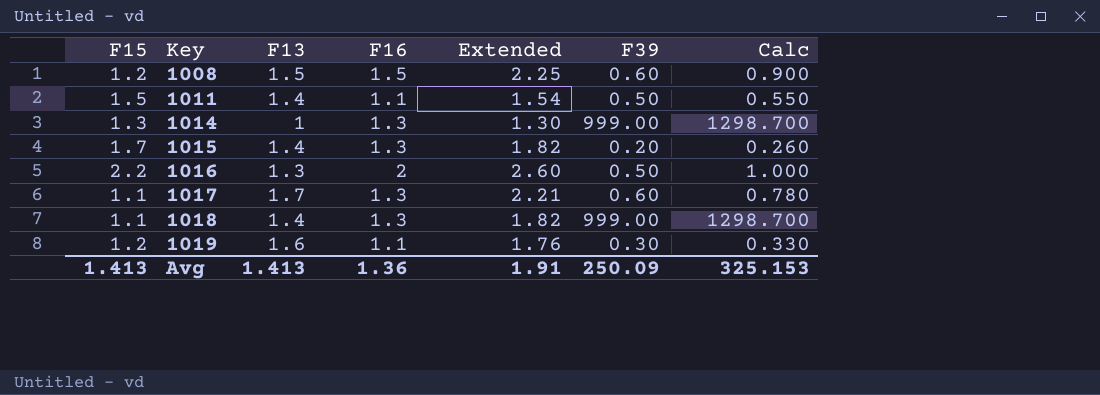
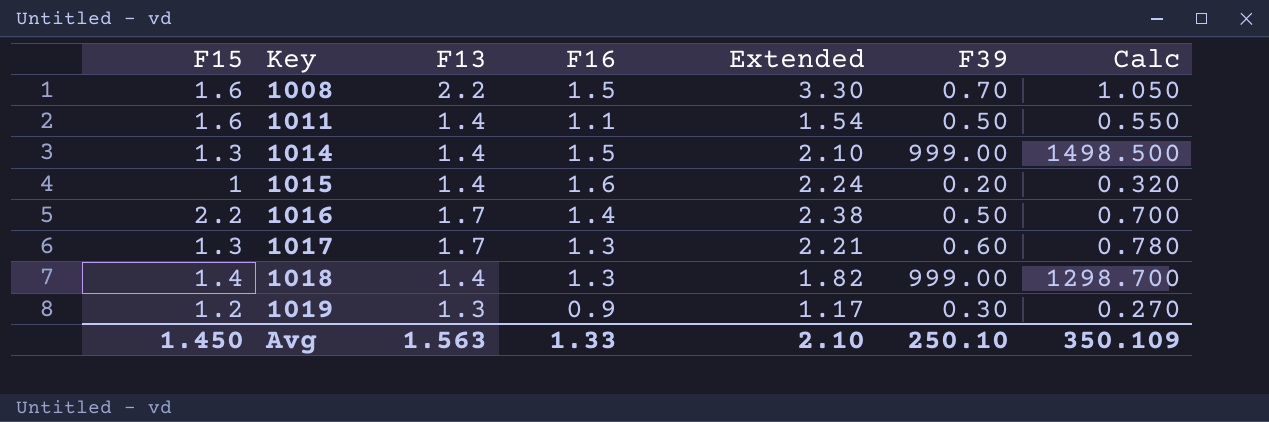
1008 | F15: 1.2 -> 1.6
1008 | F13: 1.5 -> 2.2
1008 | Extended: 2.25 -> 3.30
1008 | F39: 0.60 -> 0.70
1008 | Calc: 0.900 -> 1.050
1011 | F15: 1.5 -> 1.6
1014 | F13: 1 -> 1.4
1014 | F16: 1.3 -> 1.5
1014 | Extended: 1.30 -> 2.10
1014 | Calc: 1298.700 -> 1498.500
1015 | F15: 1.7 -> 1
1015 | F16: 1.3 -> 1.6
1015 | Extended: 1.82 -> 2.24
1015 | Calc: 0.260 -> 0.320
1016 | F13: 1.3 -> 1.7
1016 | F16: 2 -> 1.4
1016 | Extended: 2.60 -> 2.38
1016 | Calc: 1.000 -> 0.700
1017 | F15: 1.1 -> 1.3
1018 | F15: 1.1 -> 1.4
1019 | F13: 1.6 -> 1.3
1019 | F16: 1.1 -> 0.9
1019 | Extended: 1.76 -> 1.17
1019 | Calc: 0.330 -> 0.270
Avg | F15: 1.413 -> 1.450
Avg | F13: 1.413 -> 1.563
Avg | F16: 1.36 -> 1.33
Avg | Extended: 1.91 -> 2.10
Avg | F39: 250.09 -> 250.10
Avg | Calc: 325.153 -> 350.109

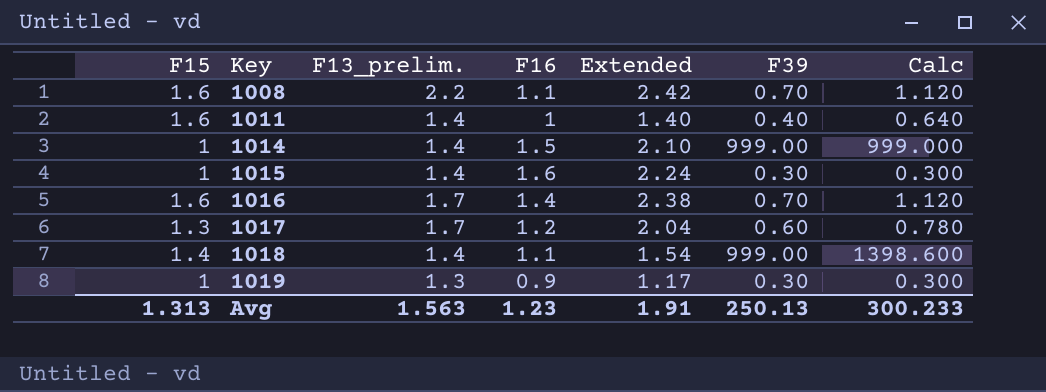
column name: F13 -> F13_prelim.
column Calc | formula: [F16] * [F39] -> [F15] * [F39]
1008 | F16: 1.5 -> 1.1
1008 | Extended: 3.30 -> 2.42
1011 | F16: 1.1 -> 1
1011 | Extended: 1.54 -> 1.40
1011 | F39: 0.50 -> 0.40
1014 | F15: 1.3 -> 1
1015 | F39: 0.20 -> 0.30
1016 | F15: 2.2 -> 1.6
1016 | F39: 0.50 -> 0.70
1017 | F16: 1.3 -> 1.2
1017 | Extended: 2.21 -> 2.04
1018 | F16: 1.3 -> 1.1
1018 | Extended: 1.82 -> 1.54
1019 | F15: 1.2 -> 1
Avg | F15: 1.450 -> 1.313
Avg | F16: 1.33 -> 1.23
Avg | Extended: 2.10 -> 1.91
Avg | F39: 250.10 -> 250.13
Avg | Calc: 350.109 -> 300.233

